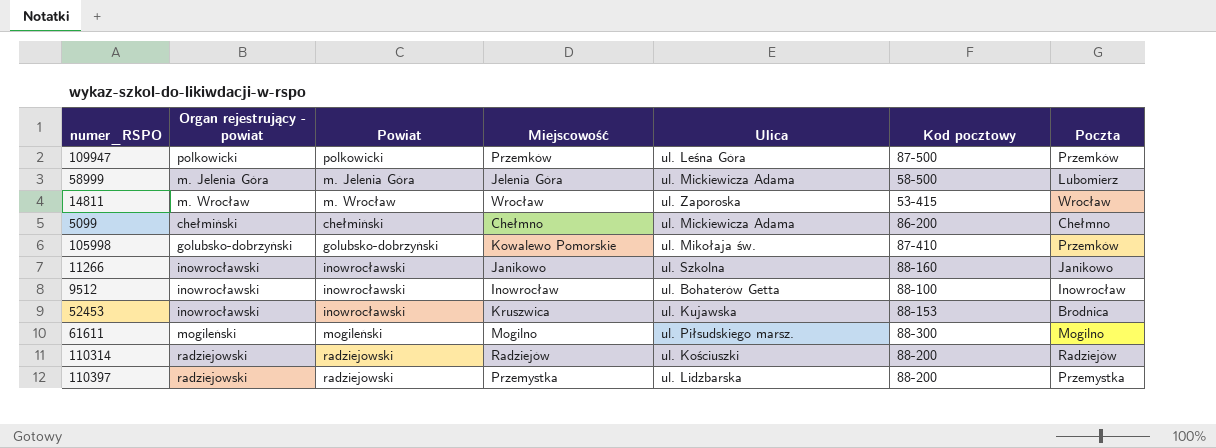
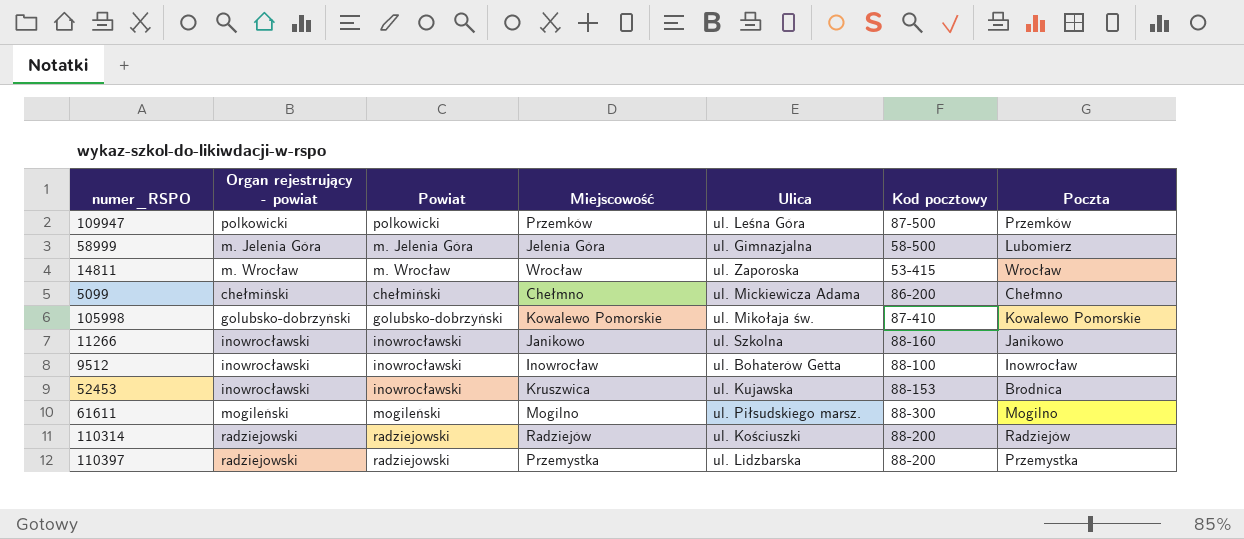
58999 | Ulica: ul. Mickiewicza Adama -> ul. Gimnazjalna
105998 | Poczta: Przemków -> Kowalewo Pomorskie

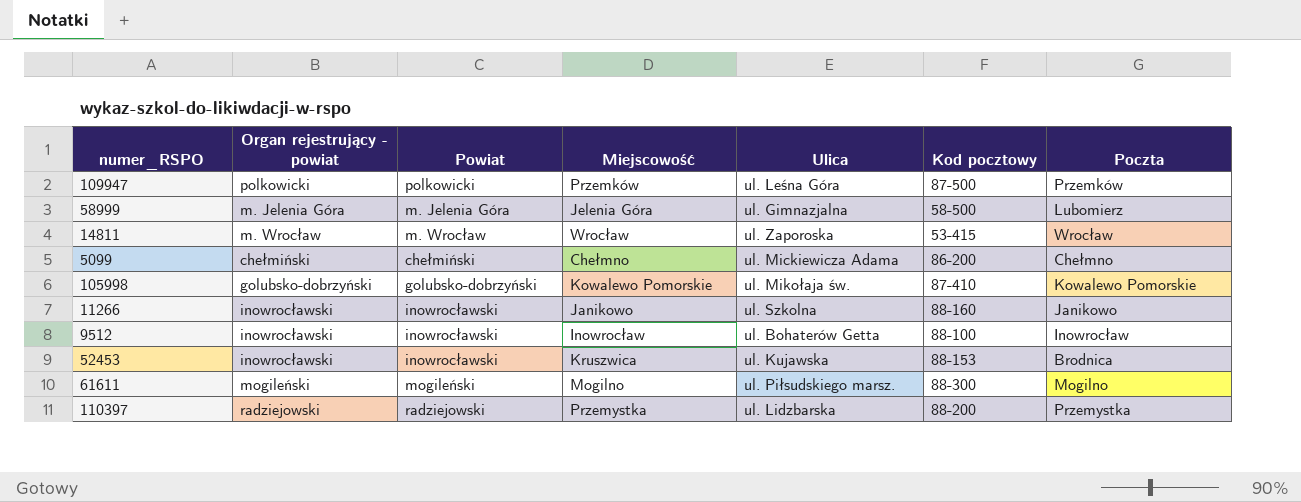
row 110314: radziejowski | radziejowski | Radziejów | ul. Kościuszki | 88-200 | Radziejów -> none

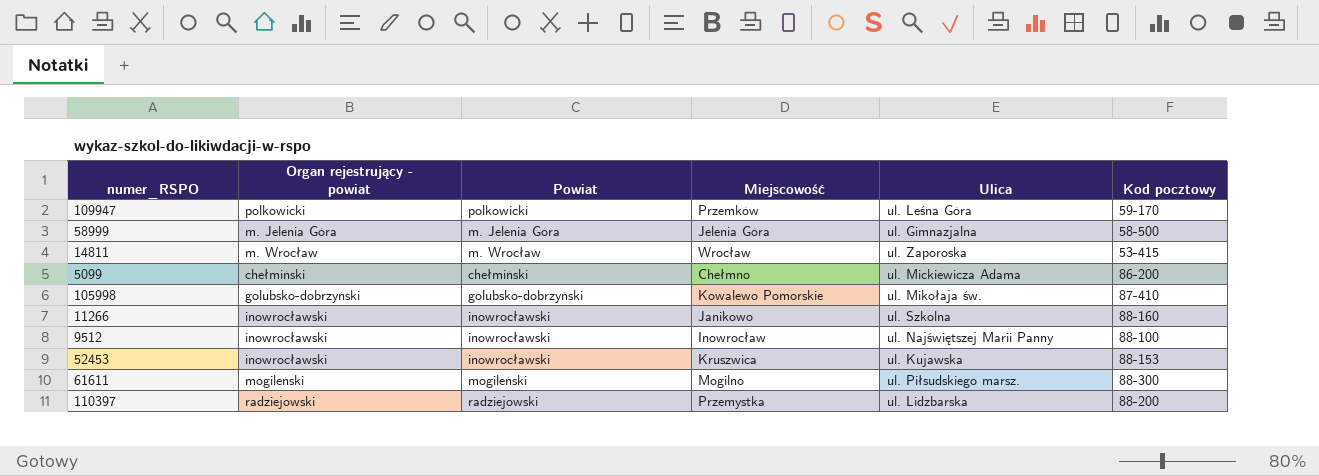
column Poczta | position: 7 -> none
109947 | Kod pocztowy: 87-500 -> 59-170
9512 | Ulica: ul. Bohaterów Getta -> ul. Najświętszej Marii Panny

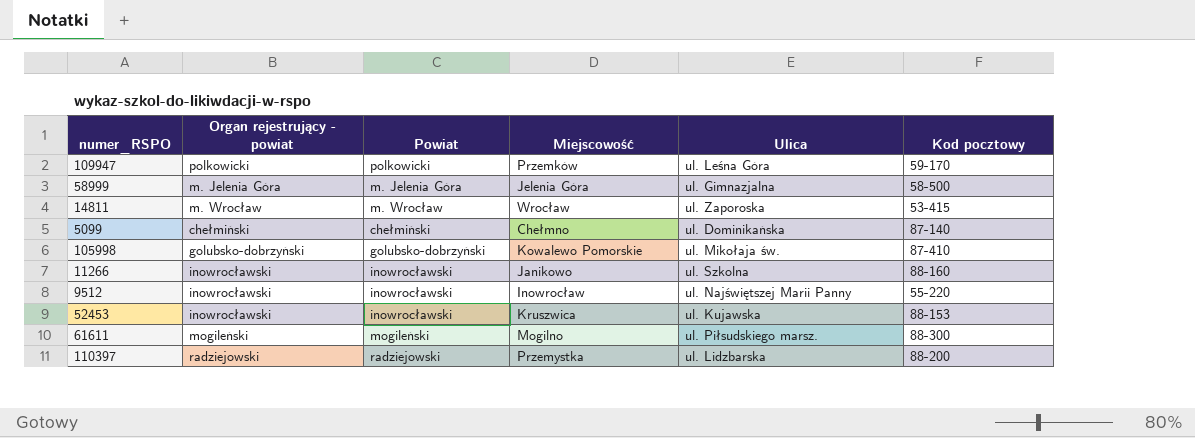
5099 | Ulica: ul. Mickiewicza Adama -> ul. Dominikańska
5099 | Kod pocztowy: 86-200 -> 87-140
9512 | Kod pocztowy: 88-100 -> 55-220

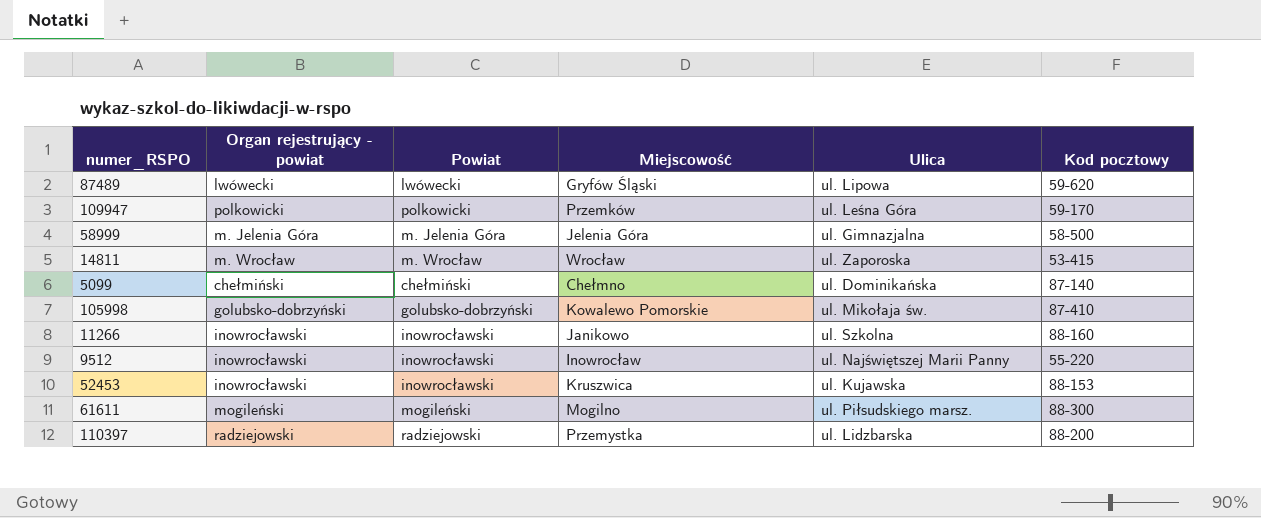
row 87489: none -> lwówecki | lwówecki | Gryfów Śląski | ul. Lipowa | 59-620

